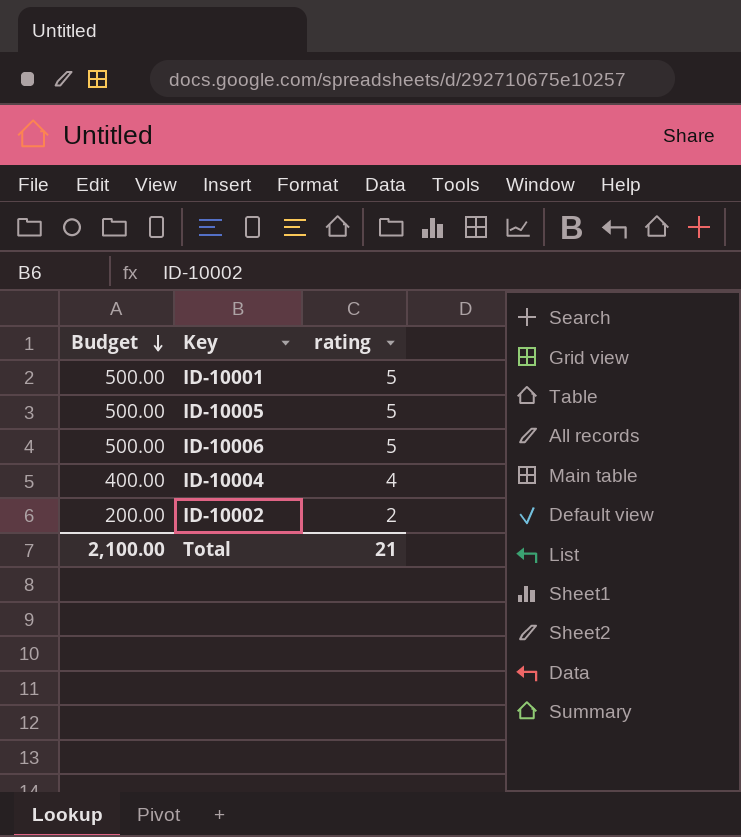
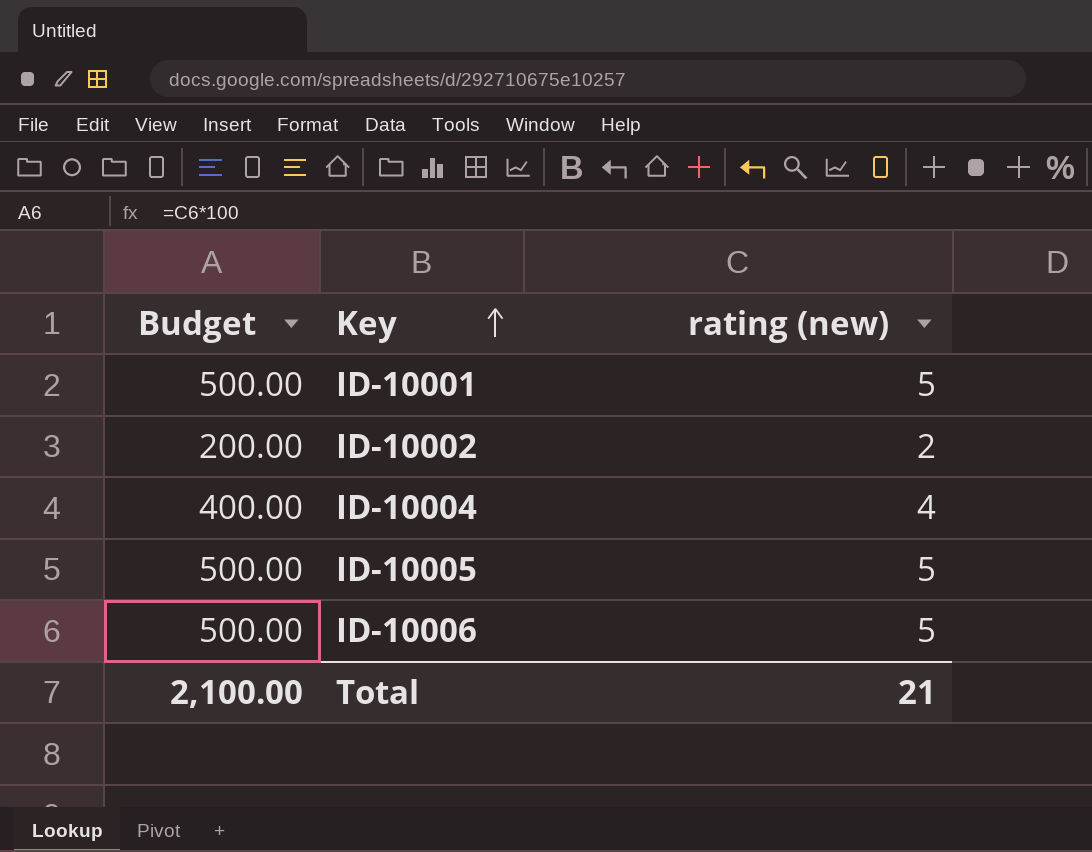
row order: Budget descending -> Key ascending
column name: rating -> rating (new)

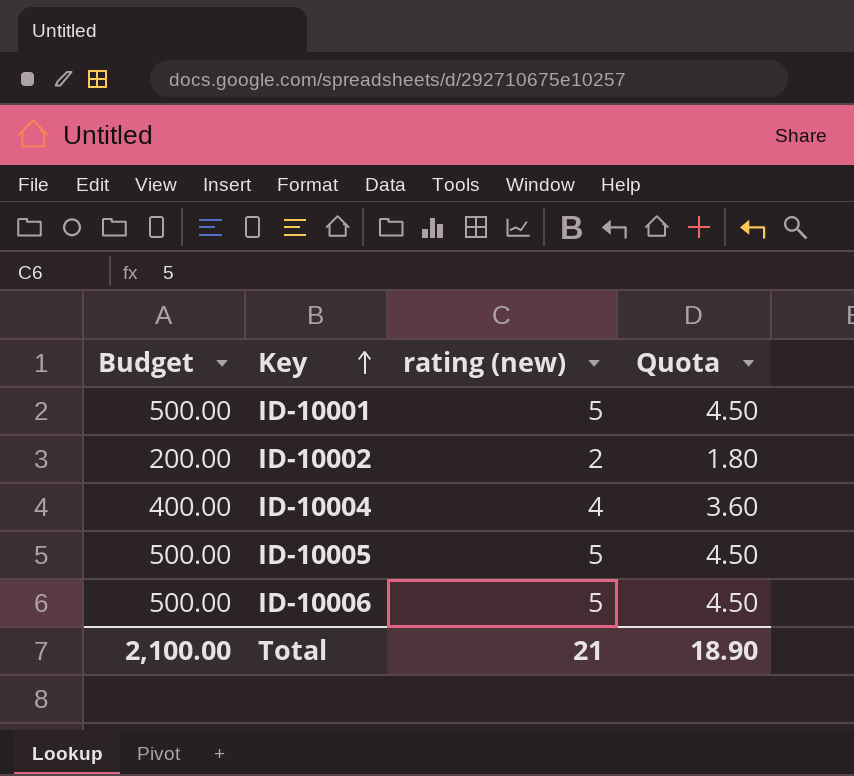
column Quota | formula: none -> [rating (new)] * 0.9

